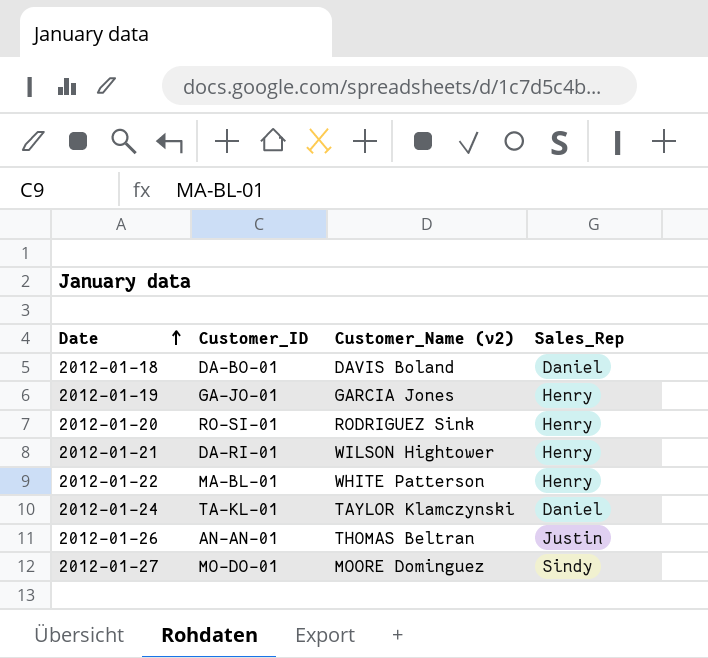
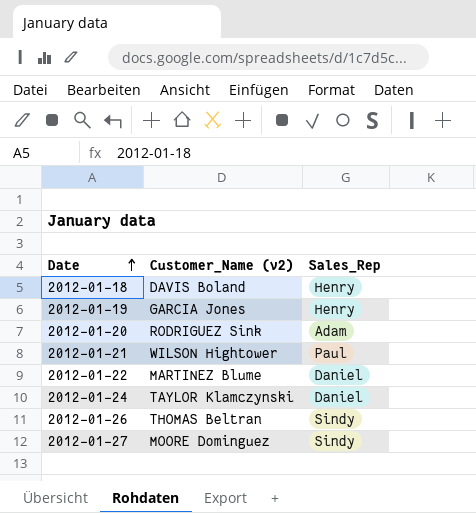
column Customer_ID | position: 2 -> none
2012-01-18 | Sales_Rep: Daniel -> Henry
2012-01-20 | Sales_Rep: Henry -> Adam
2012-01-21 | Sales_Rep: Henry -> Paul
2012-01-22 | Customer_Name (v2): WHITE Patterson -> MARTINEZ Blume
2012-01-22 | Sales_Rep: Henry -> Daniel
2012-01-26 | Sales_Rep: Justin -> Sindy

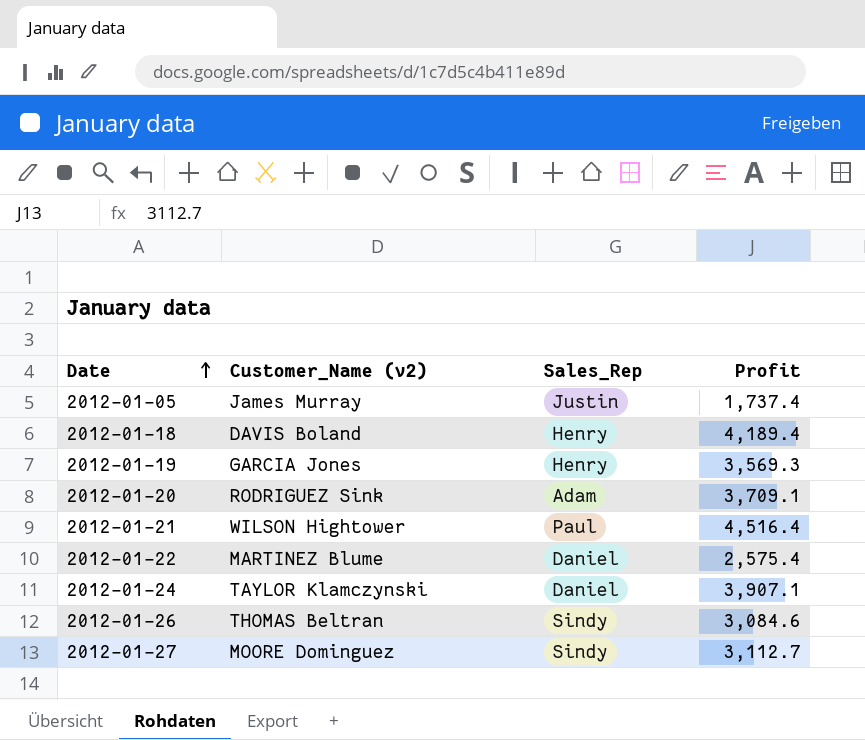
column Profit | position: none -> 4
row 2012-01-05: none -> James Murray | Justin | 1,737.4

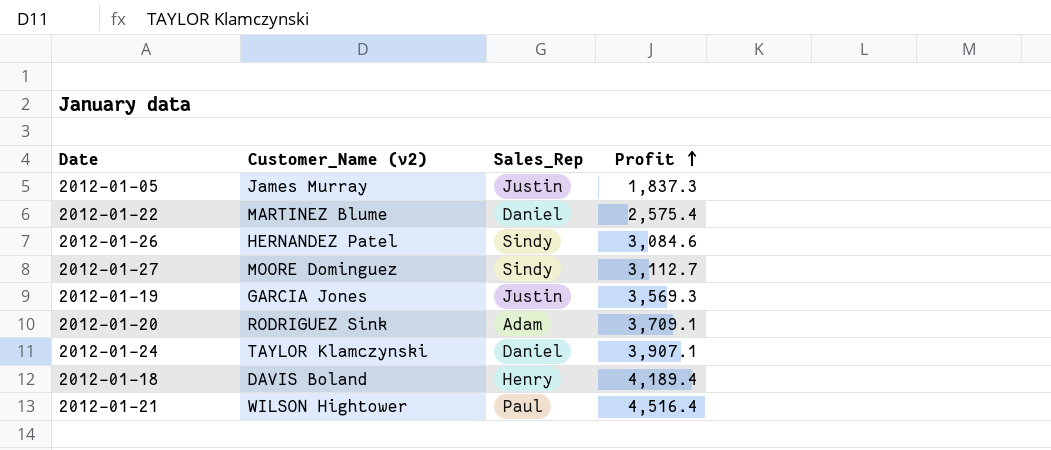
row order: Date ascending -> Profit ascending
2012-01-05 | Profit: 1,737.4 -> 1,837.3
2012-01-26 | Customer_Name (v2): THOMAS Beltran -> HERNANDEZ Patel
2012-01-19 | Sales_Rep: Henry -> Justin

